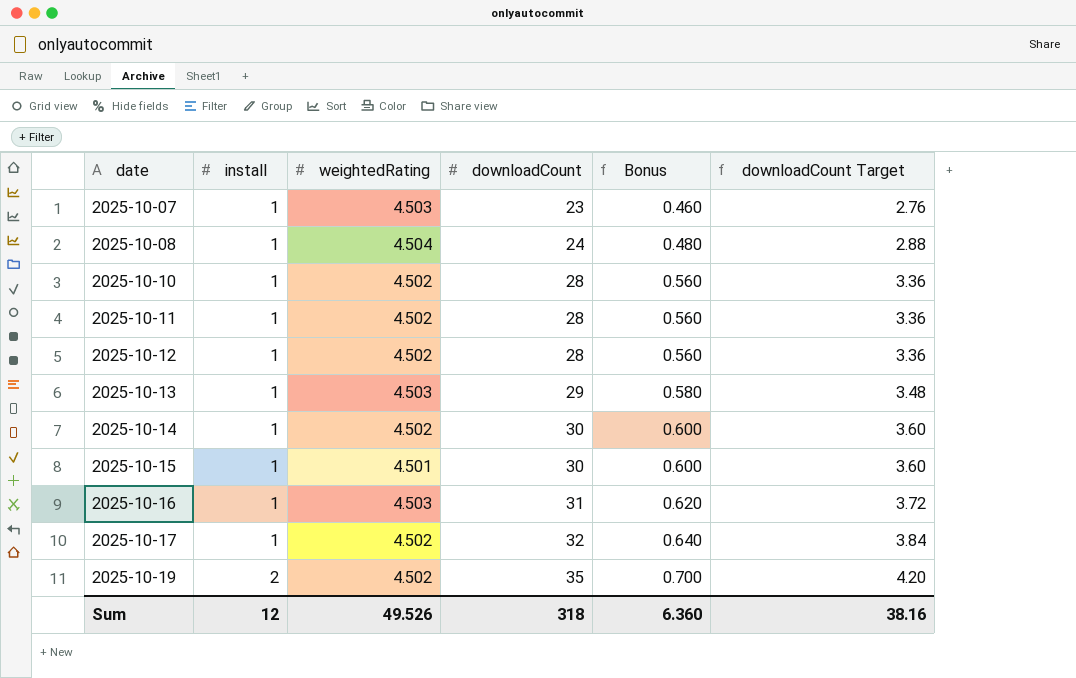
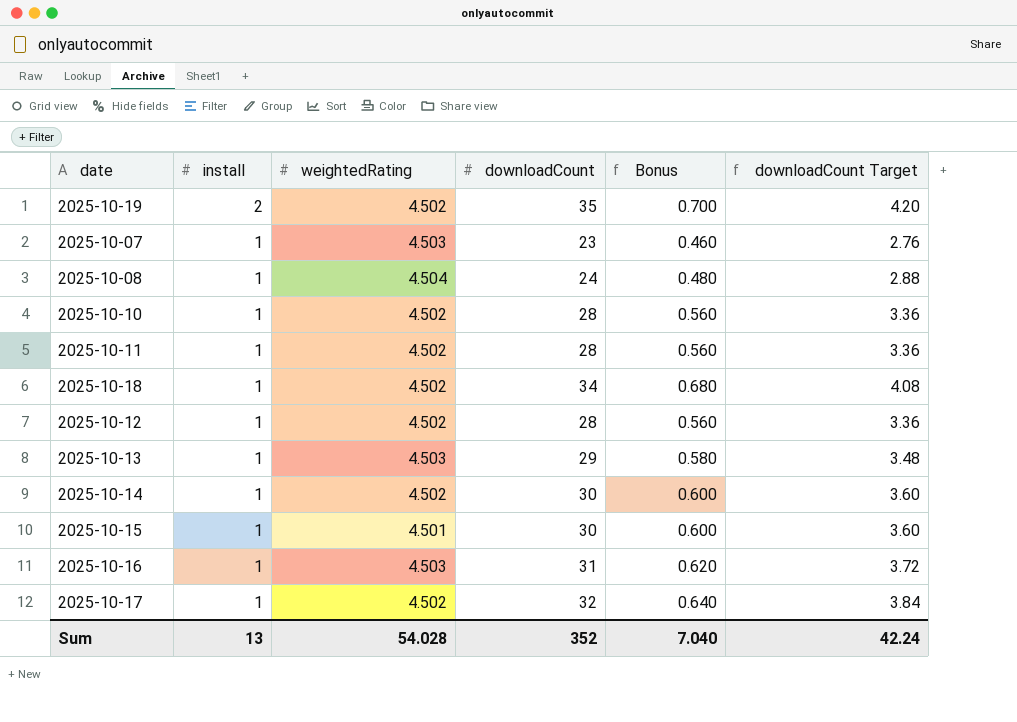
row order: date ascending -> install descending
row 2025-10-18: none -> 1 | 4.502 | 34 | 0.680 | 4.08
Sum | install: 12 -> 13
Sum | weightedRating: 49.526 -> 54.028
Sum | downloadCount: 318 -> 352
Sum | Bonus: 6.360 -> 7.040
Sum | downloadCount Target: 38.16 -> 42.24

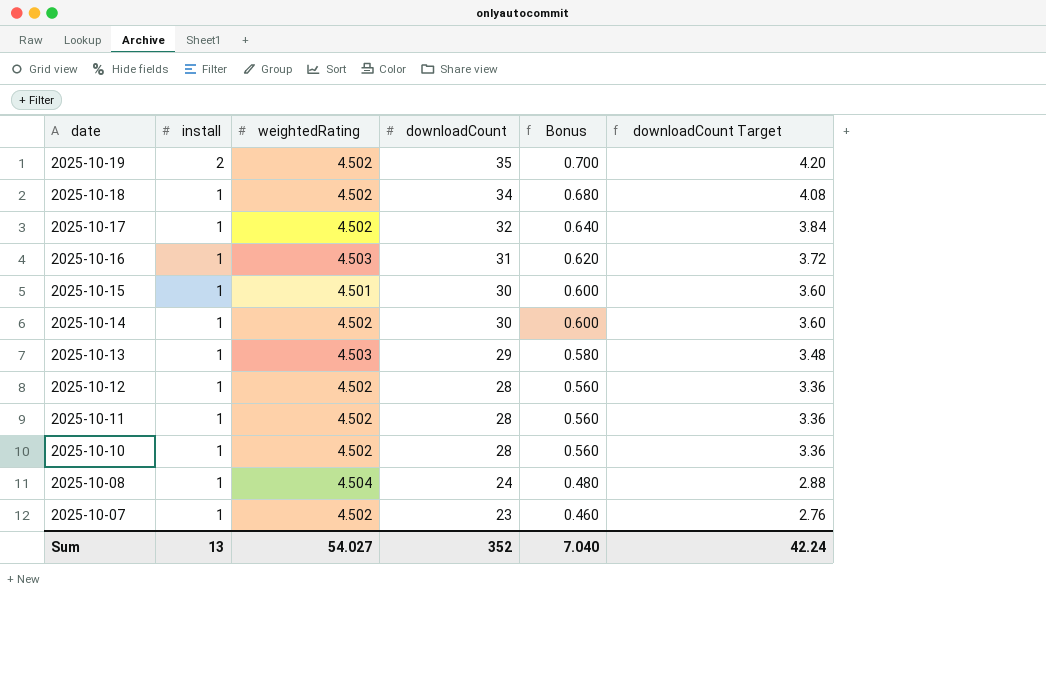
row order: install descending -> date descending
2025-10-07 | weightedRating: 4.503 -> 4.502
Sum | weightedRating: 54.028 -> 54.027

